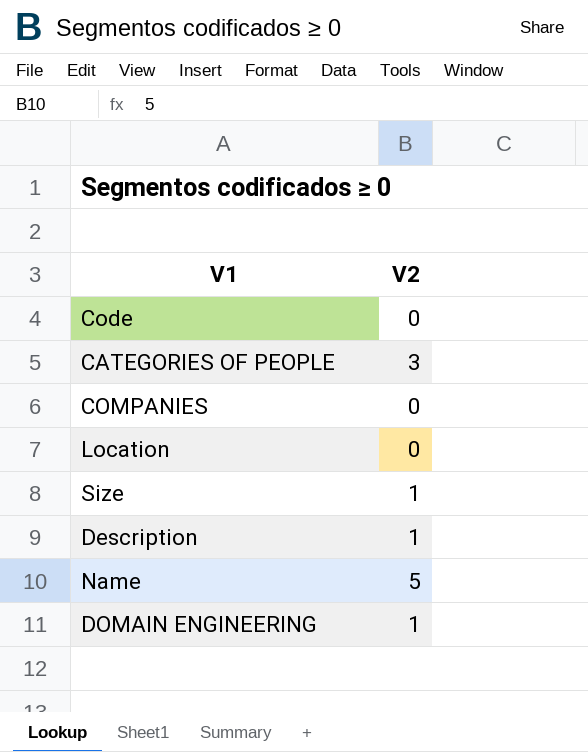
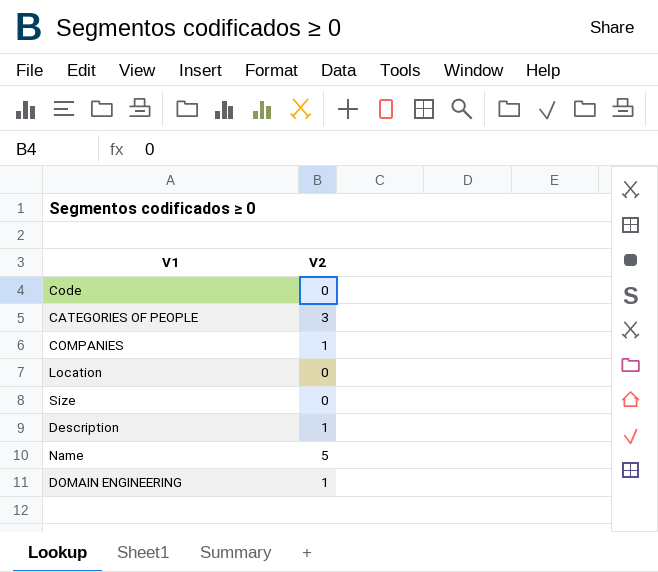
COMPANIES | V2: 0 -> 1
Size | V2: 1 -> 0

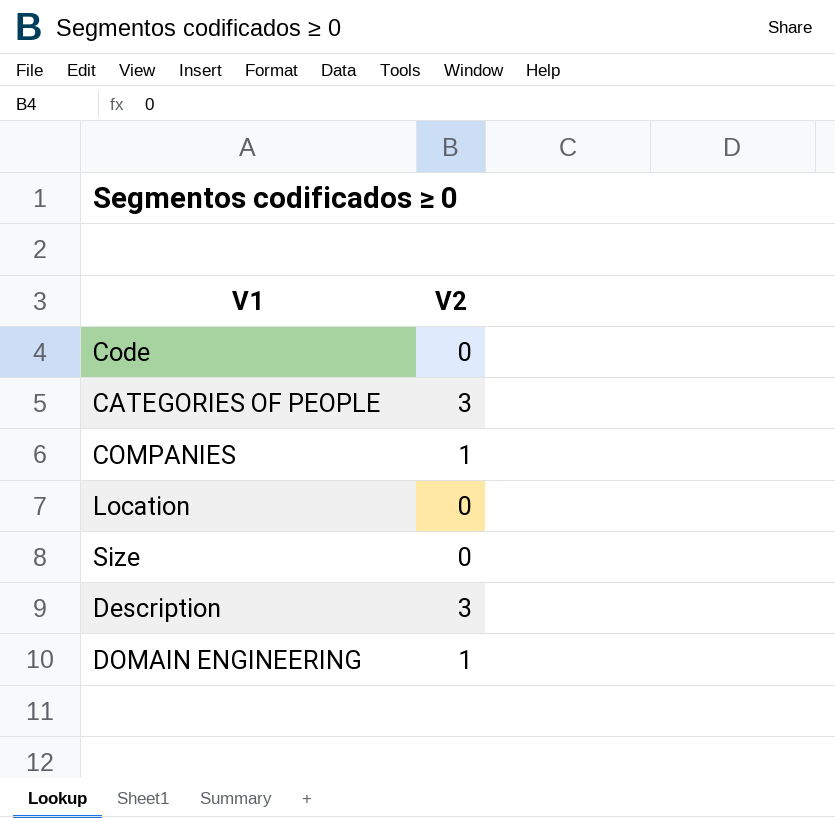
row Name: 5 -> none
Description | V2: 1 -> 3

